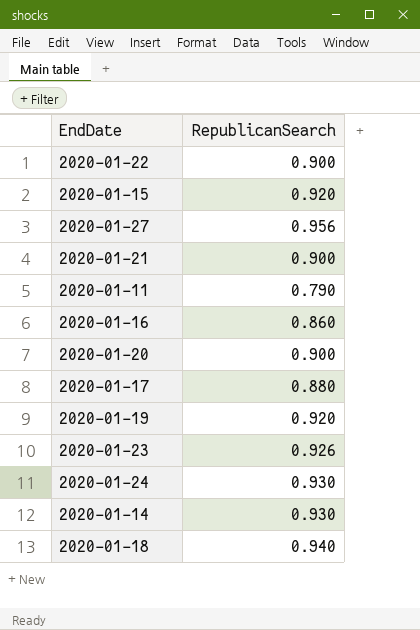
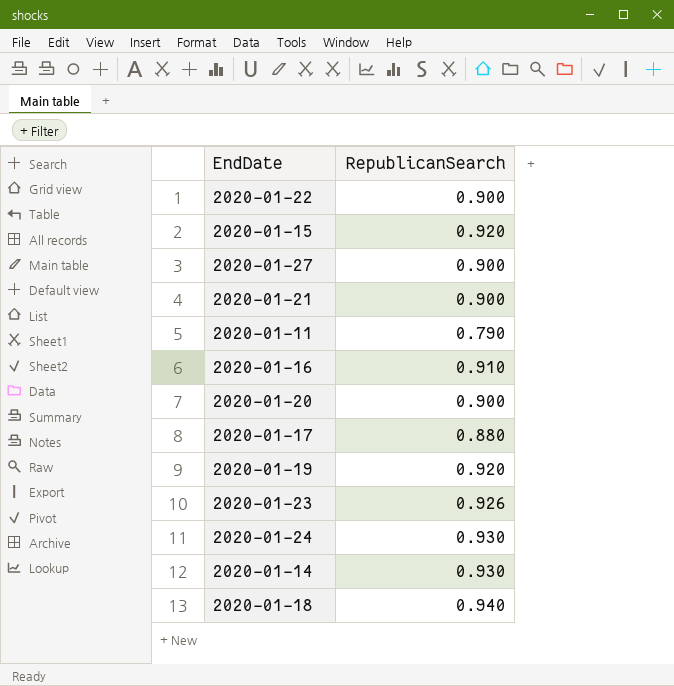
2020-01-27 | RepublicanSearch: 0.956 -> 0.900
2020-01-16 | RepublicanSearch: 0.860 -> 0.910

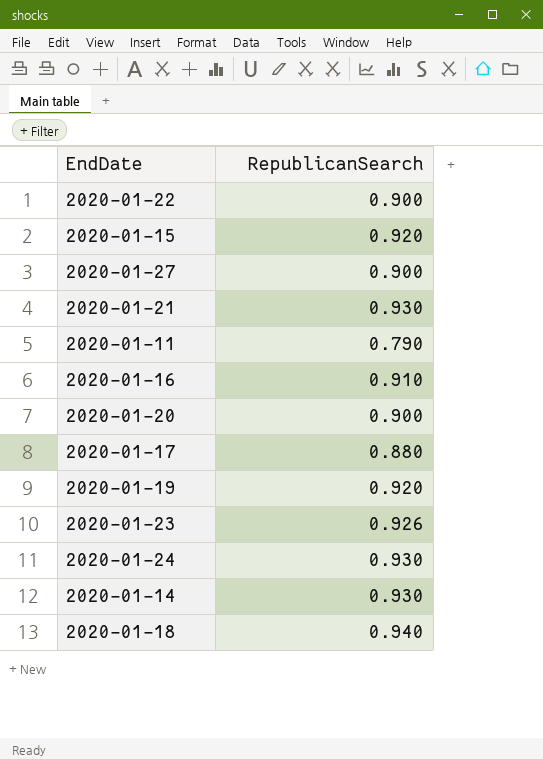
2020-01-21 | RepublicanSearch: 0.900 -> 0.930

